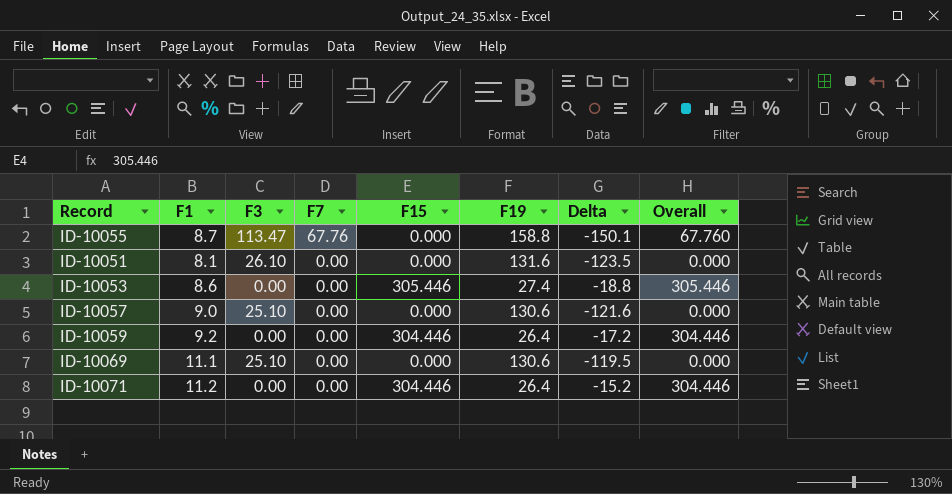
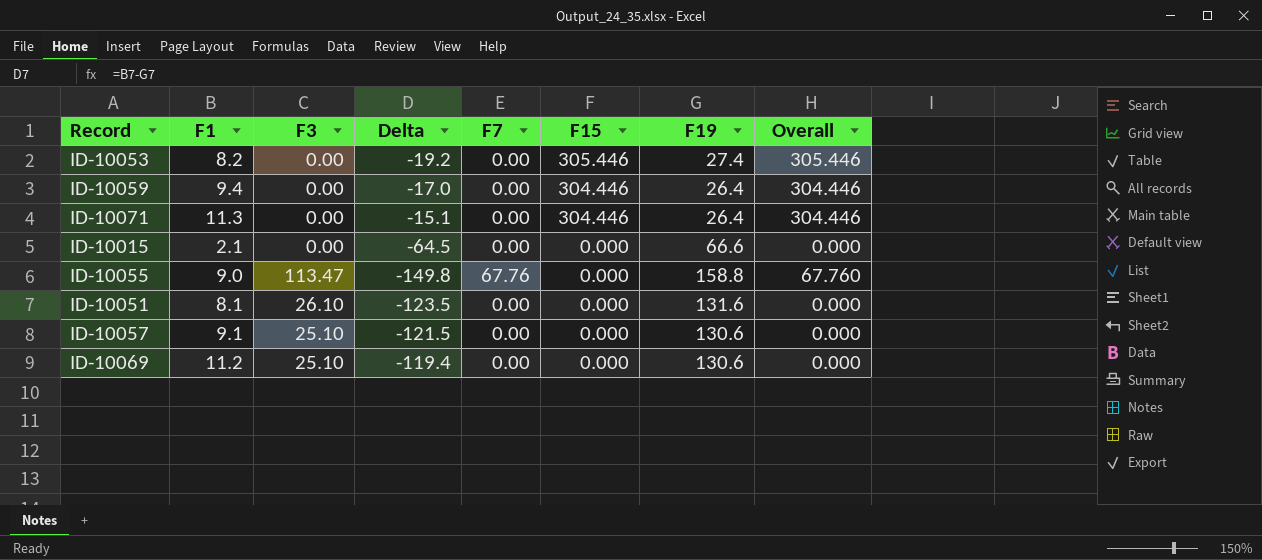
row order: F7 descending -> F15 descending
column Delta | position: 7 -> 4
ID-10053 | F1: 8.6 -> 8.2
ID-10053 | Delta: -18.8 -> -19.2
ID-10059 | F1: 9.2 -> 9.4
ID-10059 | Delta: -17.2 -> -17.0
ID-10071 | F1: 11.2 -> 11.3
ID-10071 | Delta: -15.2 -> -15.1
row ID-10015: none -> 2.1 | 0.00 | -64.5 | 0.00 | 0.000 | 66.6 | 0.000
ID-10055 | F1: 8.7 -> 9.0
ID-10055 | Delta: -150.1 -> -149.8
ID-10057 | F1: 9.0 -> 9.1
ID-10057 | Delta: -121.6 -> -121.5
ID-10069 | F1: 11.1 -> 11.2
ID-10069 | Delta: -119.5 -> -119.4

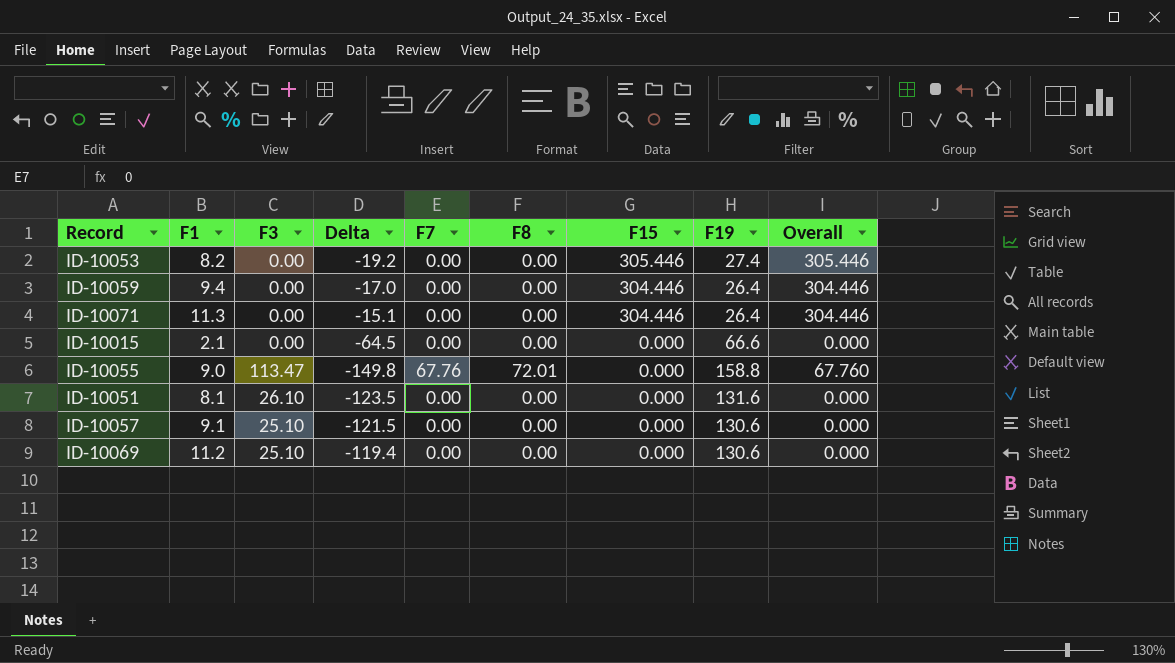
column F8 | position: none -> 6

